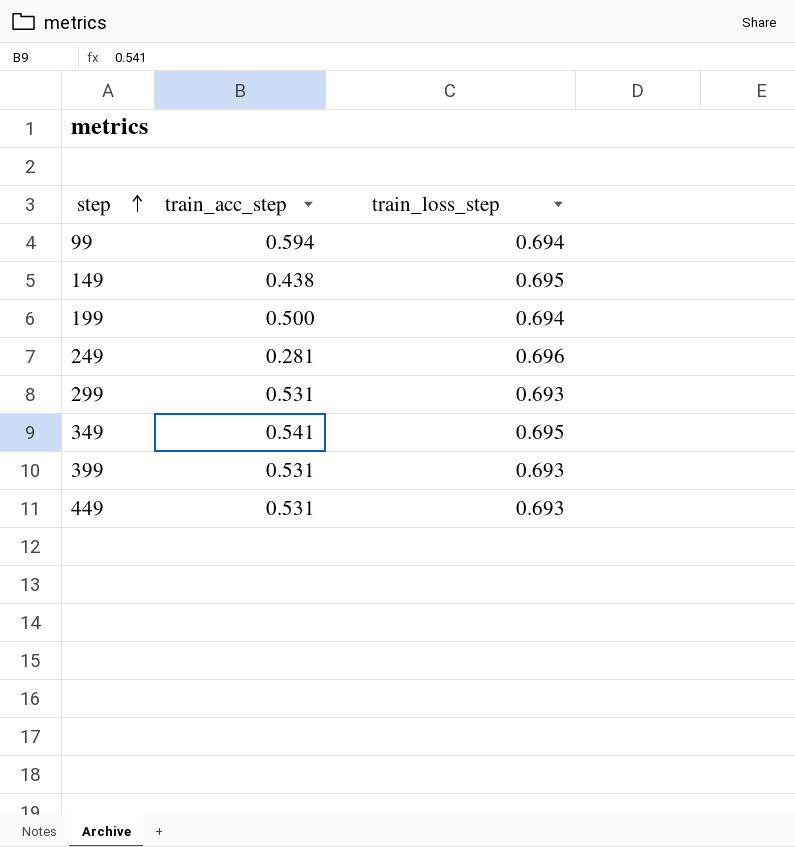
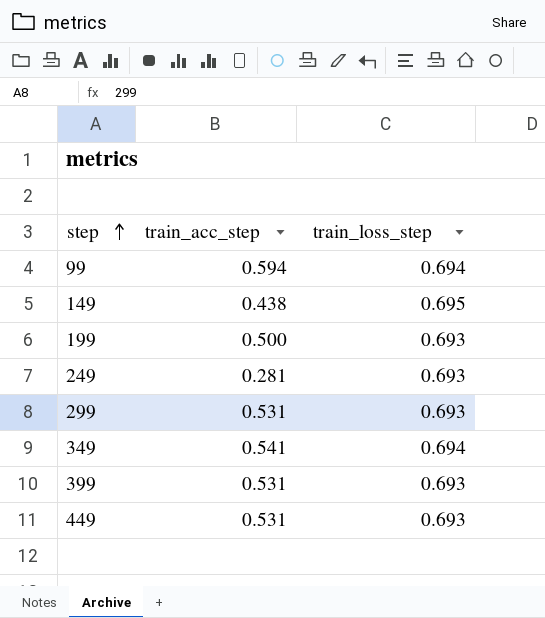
199 | train_loss_step: 0.694 -> 0.693
249 | train_loss_step: 0.696 -> 0.693
349 | train_loss_step: 0.695 -> 0.694

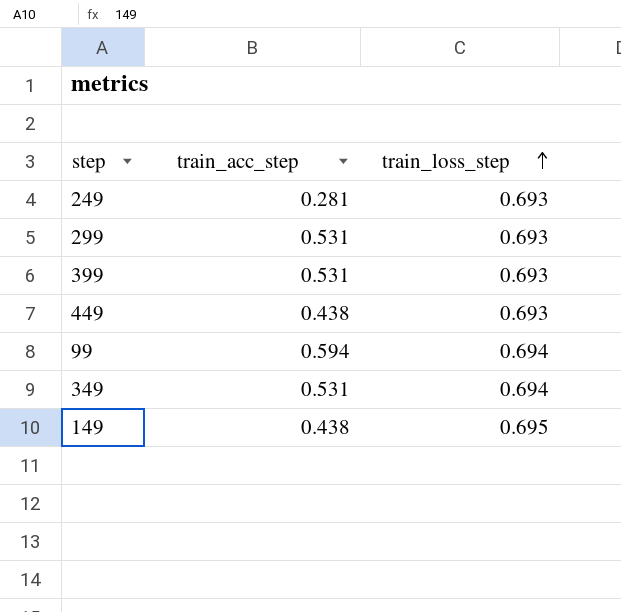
row order: step ascending -> train_loss_step ascending
row 199: 0.500 | 0.693 -> none
449 | train_acc_step: 0.531 -> 0.438
349 | train_acc_step: 0.541 -> 0.531

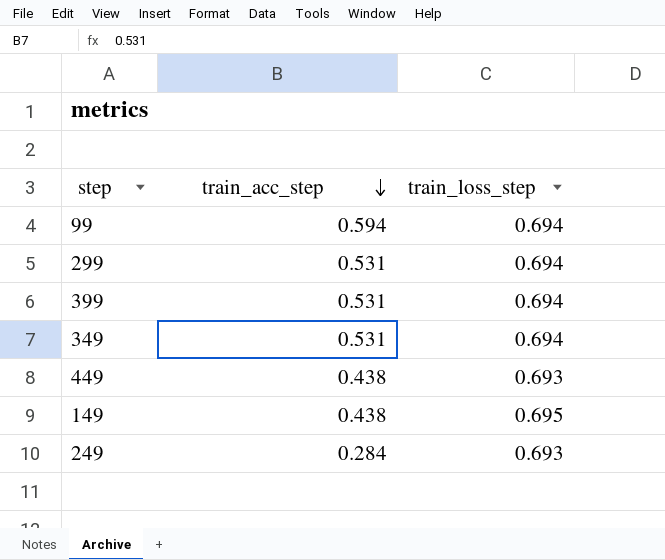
row order: train_loss_step ascending -> train_acc_step descending
299 | train_loss_step: 0.693 -> 0.694
399 | train_loss_step: 0.693 -> 0.694
249 | train_acc_step: 0.281 -> 0.284

